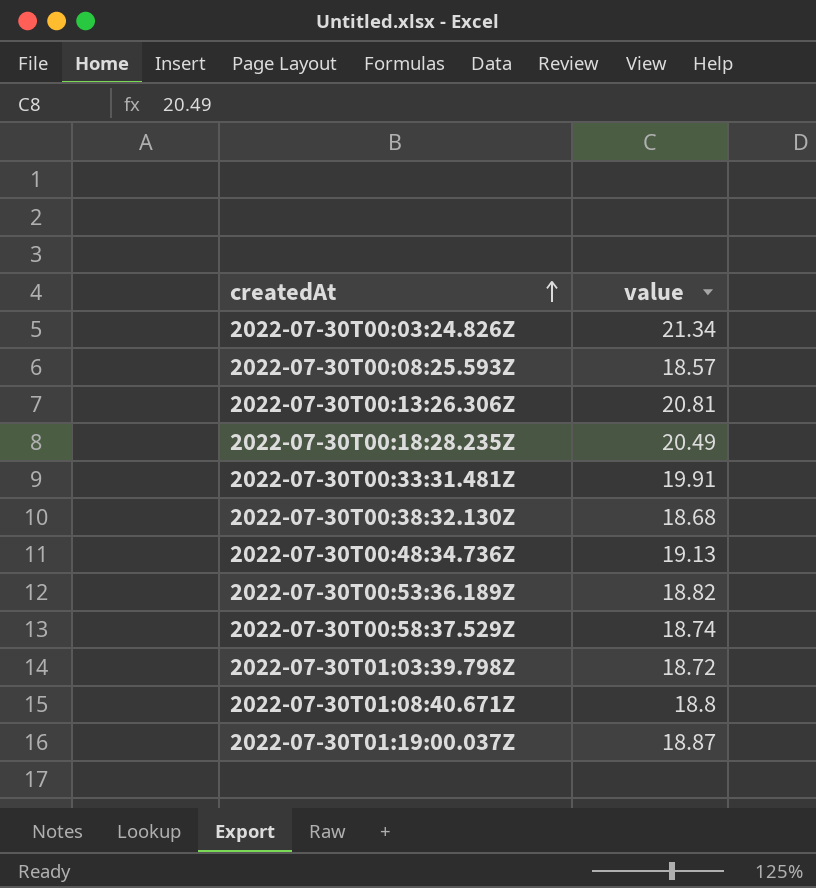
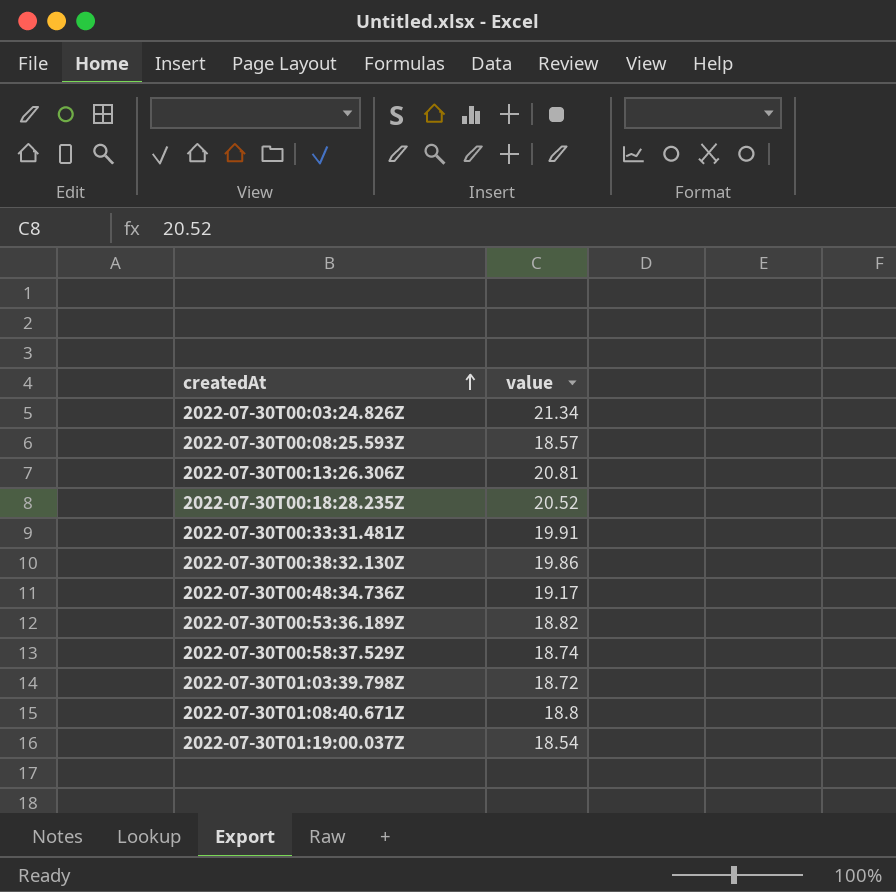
2022-07-30T00:18:28.235Z | value: 20.49 -> 20.52
2022-07-30T00:38:32.130Z | value: 18.68 -> 19.86
2022-07-30T00:48:34.736Z | value: 19.13 -> 19.17
2022-07-30T01:19:00.037Z | value: 18.87 -> 18.54

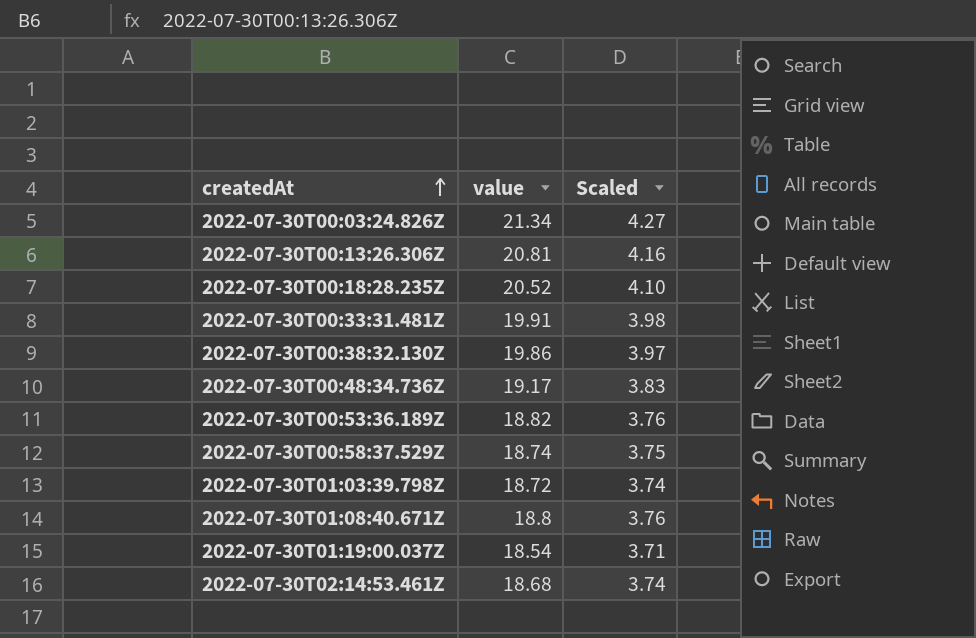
column Scaled | formula: none -> [value] * 0.2
row 2022-07-30T00:08:25.593Z: 18.57 -> none
row 2022-07-30T02:14:53.461Z: none -> 18.68 | 3.74

